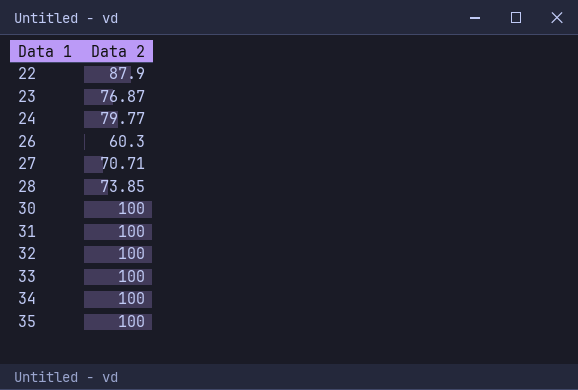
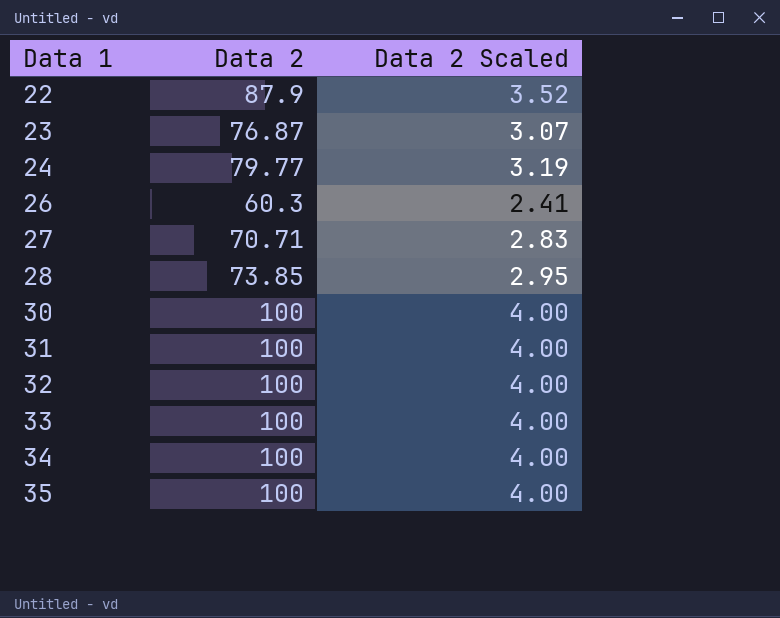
column Data 2 Scaled | formula: none -> [Data 2] * 0.04

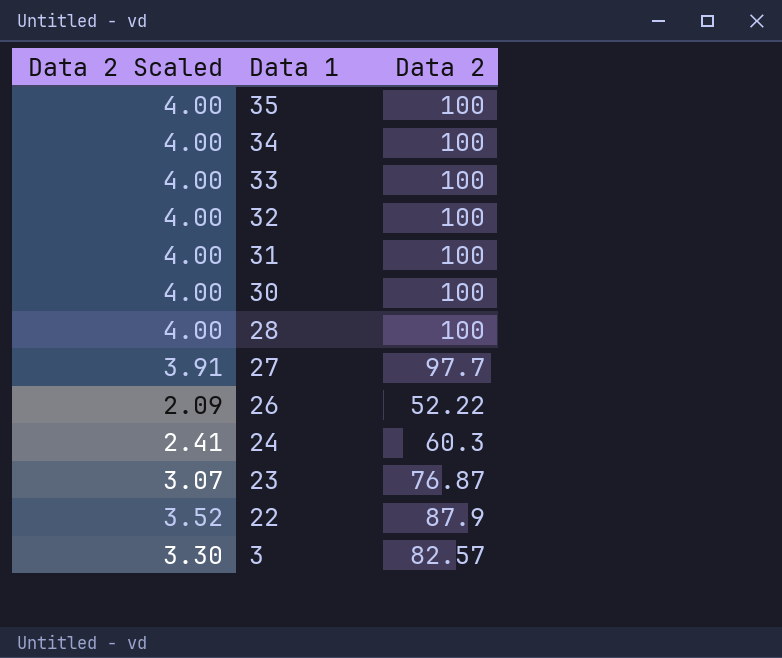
row order: Data 1 ascending -> Data 1 descending
column Data 2 Scaled | position: 3 -> 1
28 | Data 2 Scaled: 2.95 -> 4.00
28 | Data 2: 73.85 -> 100
27 | Data 2 Scaled: 2.83 -> 3.91
27 | Data 2: 70.71 -> 97.7
26 | Data 2 Scaled: 2.41 -> 2.09
26 | Data 2: 60.3 -> 52.22
24 | Data 2 Scaled: 3.19 -> 2.41
24 | Data 2: 79.77 -> 60.3
row 3: none -> 3.30 | 82.57

